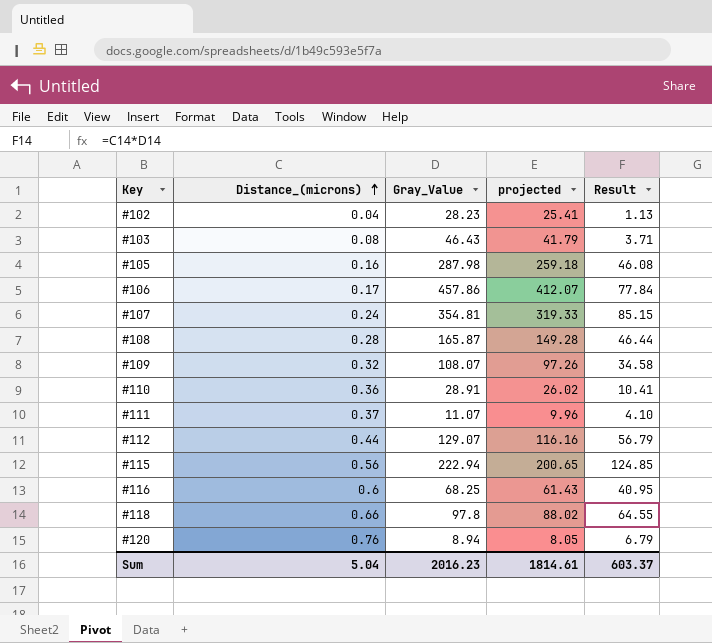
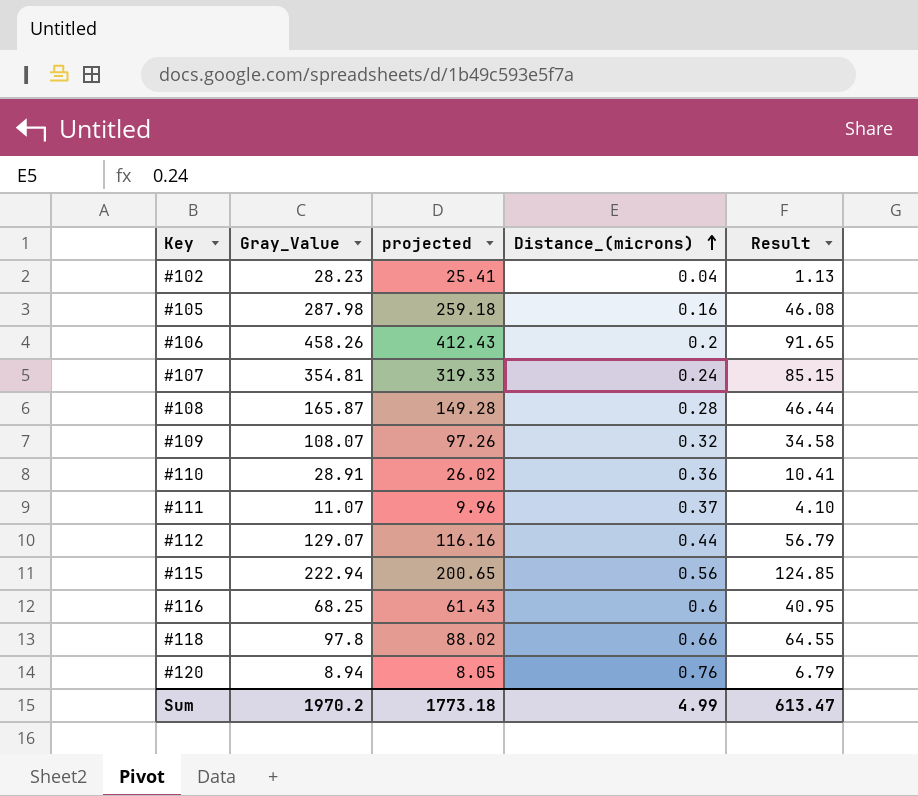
column Distance_(microns) | position: 2 -> 4
row #103: 0.08 | 46.43 | 41.79 | 3.71 -> none
#106 | Gray_Value: 457.86 -> 458.26
#106 | projected: 412.07 -> 412.43
#106 | Distance_(microns): 0.17 -> 0.2
#106 | Result: 77.84 -> 91.65
Sum | Gray_Value: 2016.23 -> 1970.2
Sum | projected: 1814.61 -> 1773.18
Sum | Distance_(microns): 5.04 -> 4.99
Sum | Result: 603.37 -> 613.47

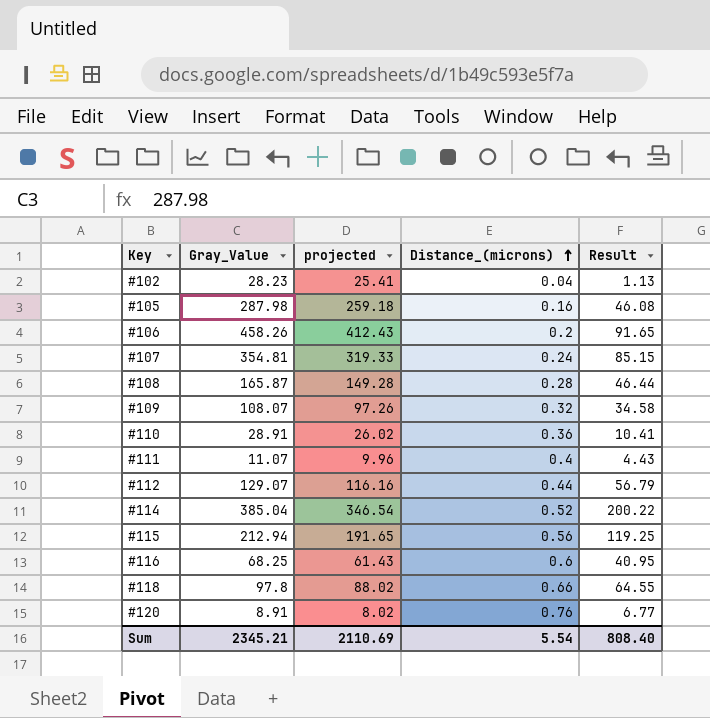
#111 | Distance_(microns): 0.37 -> 0.4
#111 | Result: 4.10 -> 4.43
row #114: none -> 385.04 | 346.54 | 0.52 | 200.22
#115 | Gray_Value: 222.94 -> 212.94
#115 | projected: 200.65 -> 191.65
#115 | Result: 124.85 -> 119.25
#120 | Gray_Value: 8.94 -> 8.91
#120 | projected: 8.05 -> 8.02
#120 | Result: 6.79 -> 6.77
Sum | Gray_Value: 1970.2 -> 2345.21
Sum | projected: 1773.18 -> 2110.69
Sum | Distance_(microns): 4.99 -> 5.54
Sum | Result: 613.47 -> 808.40

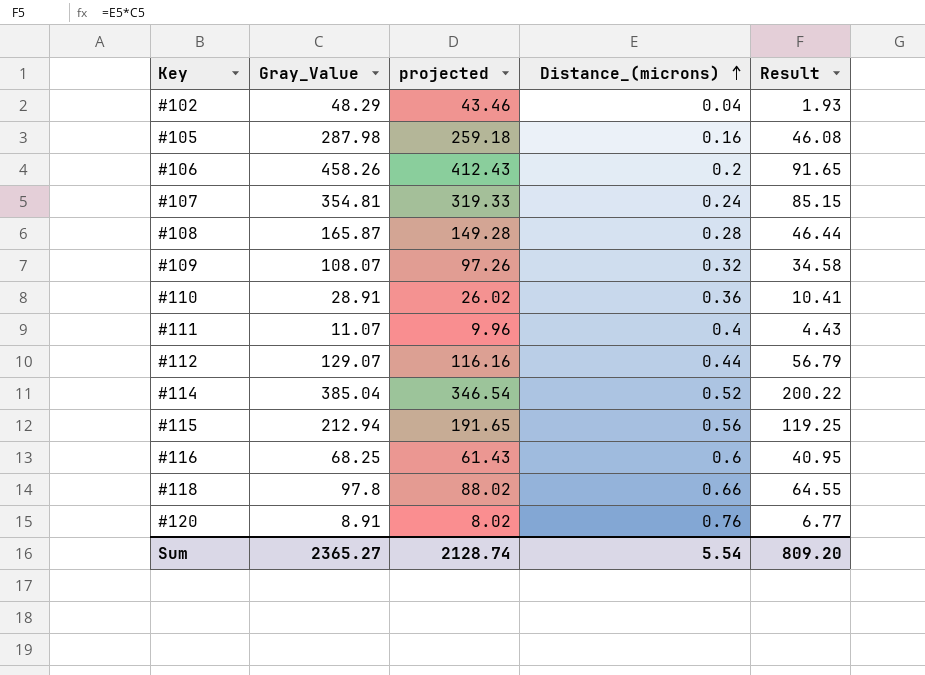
#102 | Gray_Value: 28.23 -> 48.29
#102 | projected: 25.41 -> 43.46
#102 | Result: 1.13 -> 1.93
Sum | Gray_Value: 2345.21 -> 2365.27
Sum | projected: 2110.69 -> 2128.74
Sum | Result: 808.40 -> 809.20

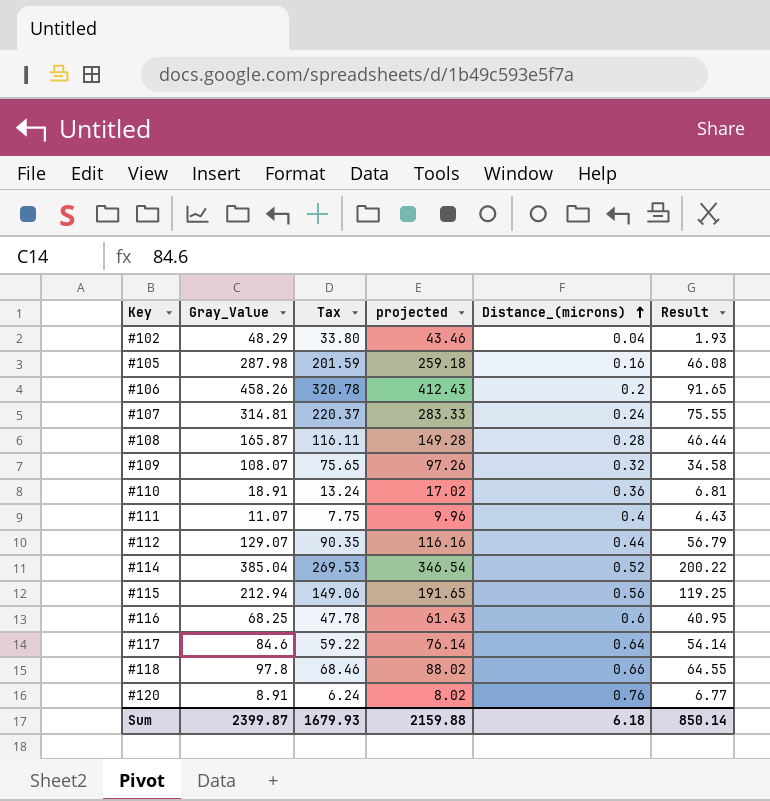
column Tax | formula: none -> [Gray_Value] * 0.7
#107 | Gray_Value: 354.81 -> 314.81
#107 | projected: 319.33 -> 283.33
#107 | Result: 85.15 -> 75.55
#110 | Gray_Value: 28.91 -> 18.91
#110 | projected: 26.02 -> 17.02
#110 | Result: 10.41 -> 6.81
row #117: none -> 84.6 | 59.22 | 76.14 | 0.64 | 54.14
Sum | Gray_Value: 2365.27 -> 2399.87
Sum | projected: 2128.74 -> 2159.88
Sum | Distance_(microns): 5.54 -> 6.18
Sum | Result: 809.20 -> 850.14

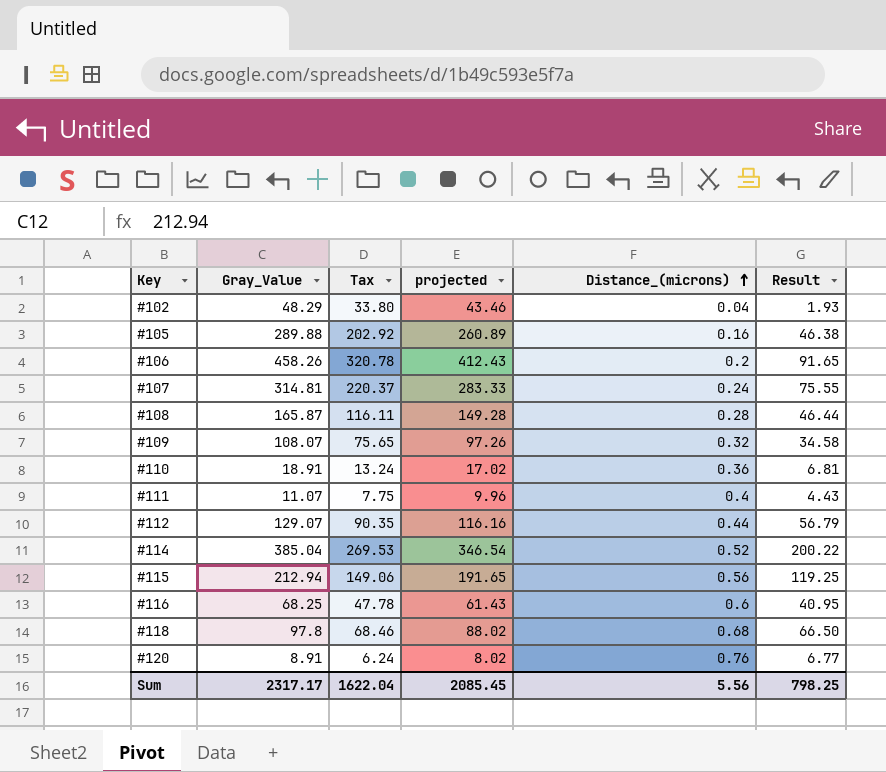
row #117: 84.6 | 59.22 | 76.14 | 0.64 | 54.14 -> none
#105 | Gray_Value: 287.98 -> 289.88
#105 | Tax: 201.59 -> 202.92
#105 | projected: 259.18 -> 260.89
#105 | Result: 46.08 -> 46.38
#118 | Distance_(microns): 0.66 -> 0.68
#118 | Result: 64.55 -> 66.50
Sum | Gray_Value: 2399.87 -> 2317.17
Sum | Tax: 1679.93 -> 1622.04
Sum | projected: 2159.88 -> 2085.45
Sum | Distance_(microns): 6.18 -> 5.56
Sum | Result: 850.14 -> 798.25

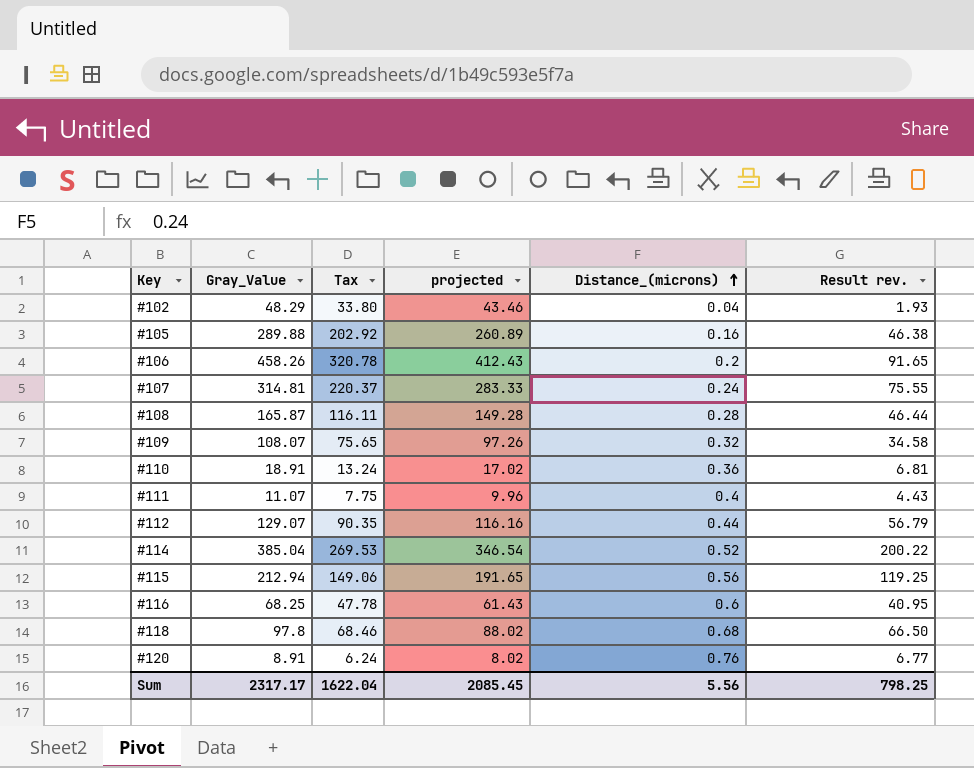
column name: Result -> Result rev.

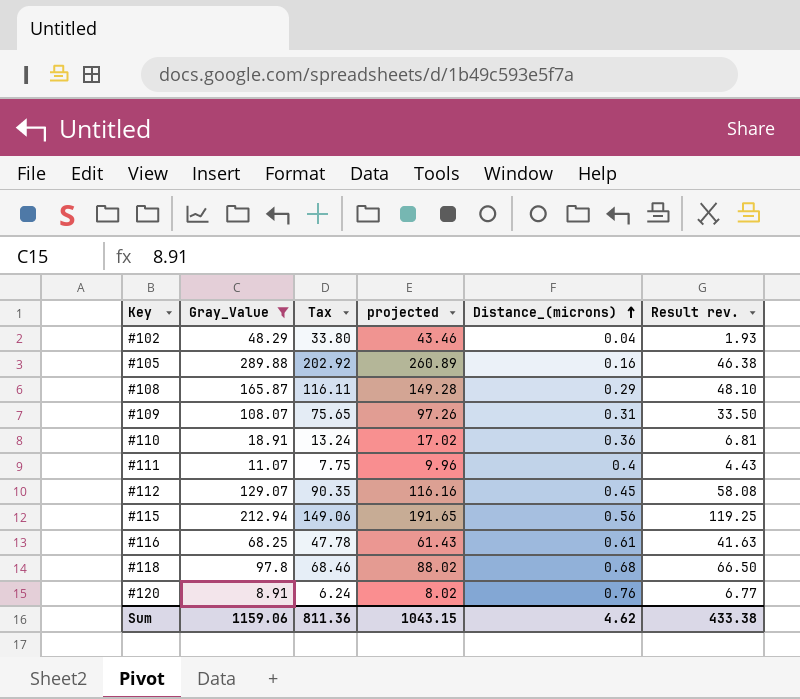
filter: none -> Gray_Value <= 289.88
#108 | Distance_(microns): 0.28 -> 0.29
#108 | Result rev.: 46.44 -> 48.10
#109 | Distance_(microns): 0.32 -> 0.31
#109 | Result rev.: 34.58 -> 33.50
#112 | Distance_(microns): 0.44 -> 0.45
#112 | Result rev.: 56.79 -> 58.08
#116 | Distance_(microns): 0.6 -> 0.61
#116 | Result rev.: 40.95 -> 41.63
Sum | Gray_Value: 2317.17 -> 1159.06
Sum | Tax: 1622.04 -> 811.36
Sum | projected: 2085.45 -> 1043.15
Sum | Distance_(microns): 5.56 -> 4.62
Sum | Result rev.: 798.25 -> 433.38

